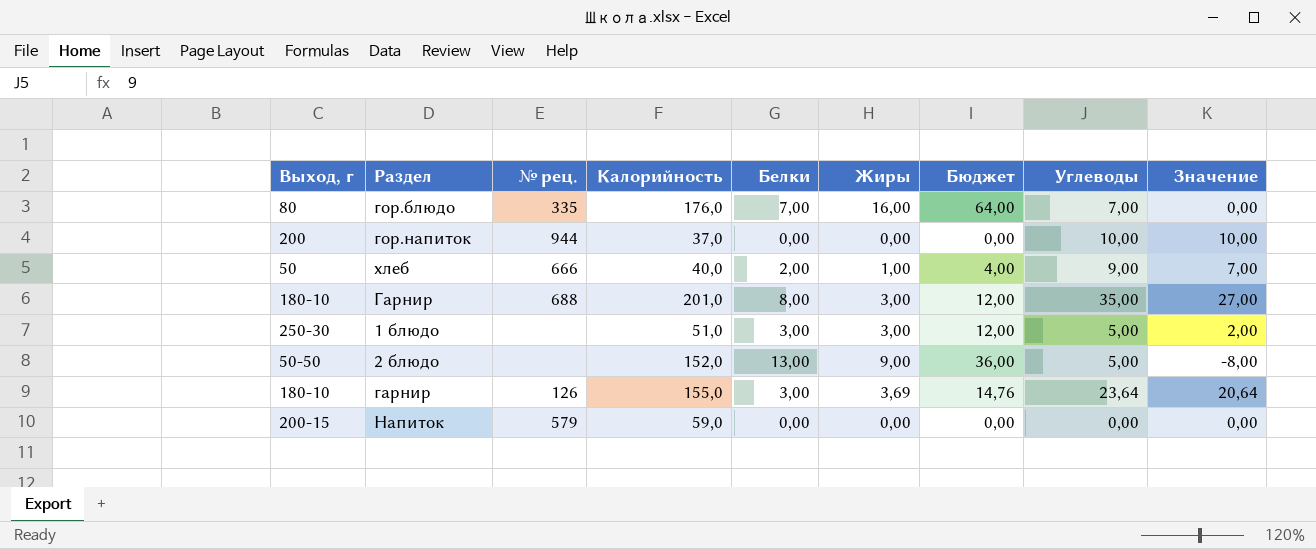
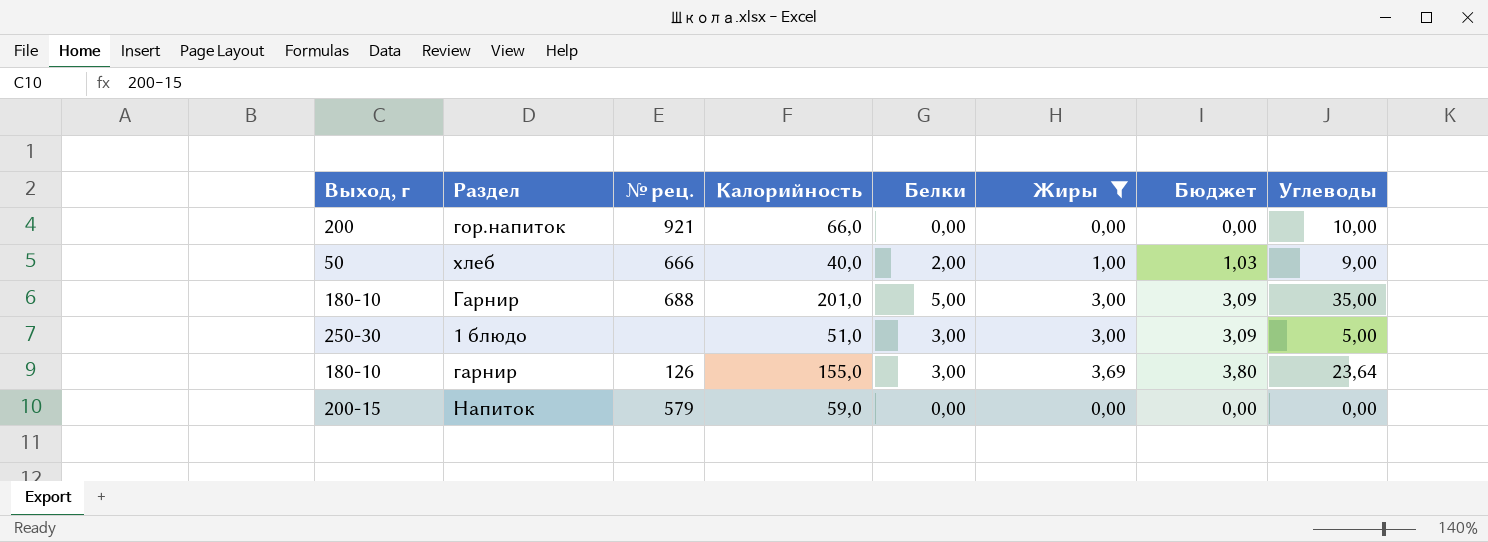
filter: none -> Жиры <= 3,69
column Значение | formula: [Углеводы] - [Белки] -> none
column Бюджет | formula: [Жиры] * 4 -> [Жиры] * 1,03
гор.напиток | № рец.: 944 -> 921
гор.напиток | Калорийность: 37,0 -> 66,0
Гарнир | Белки: 8,00 -> 5,00

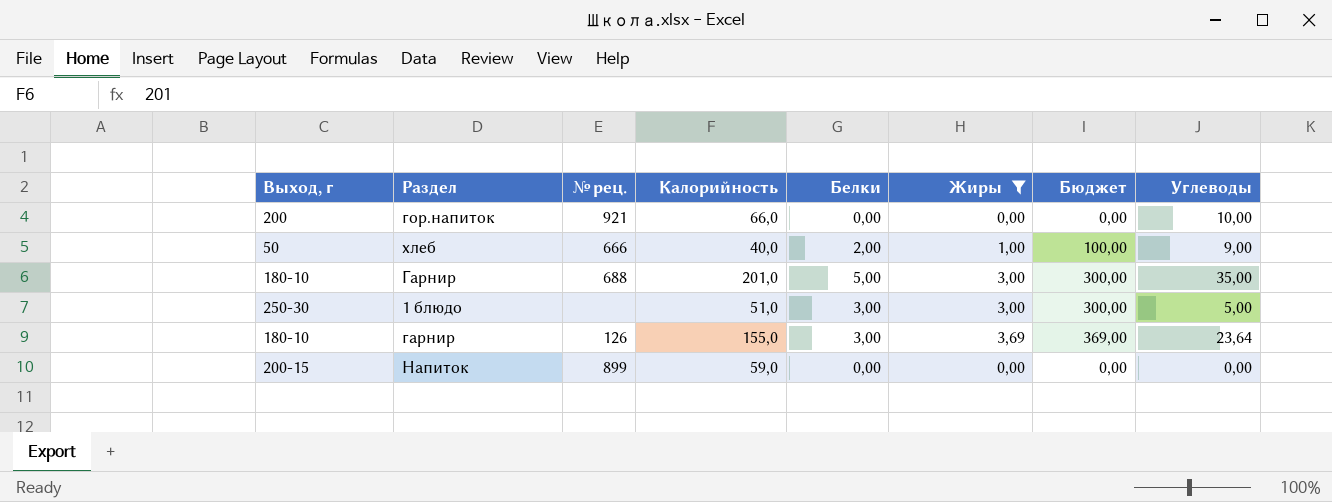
column Бюджет | formula: [Жиры] * 1,03 -> [Жиры] * 100
Напиток | № рец.: 579 -> 899

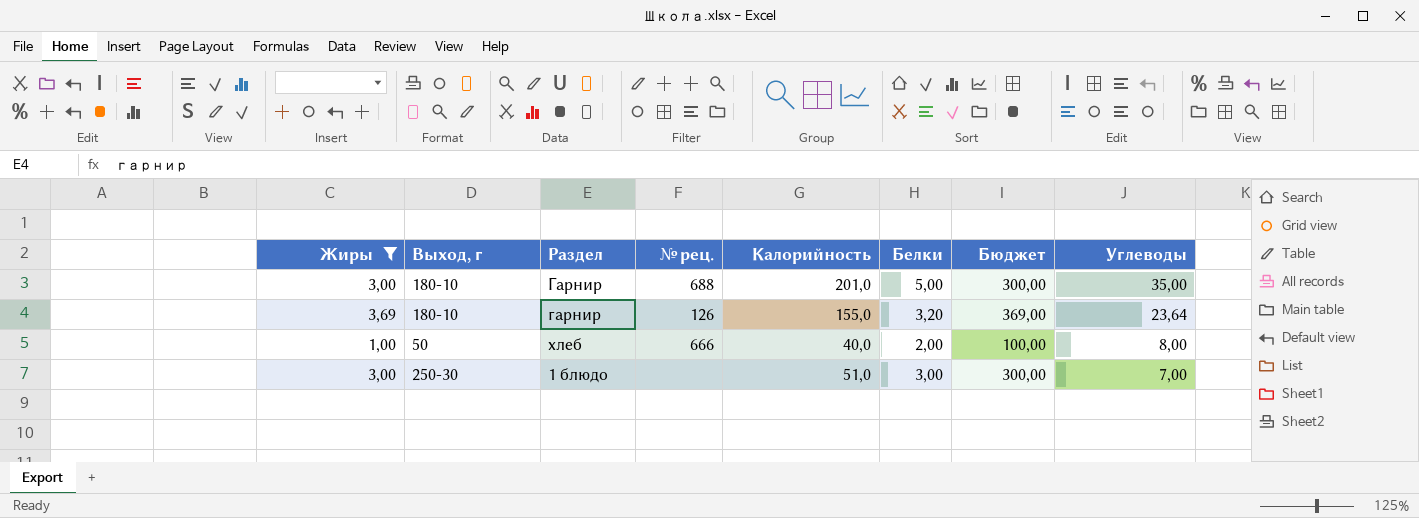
row order: none -> Углеводы descending
column Жиры | position: 6 -> 1
row гор.напиток: 200 | 921 | 66,0 | 0,00 | 0,00 | 0,00 | 10,00 -> none
row Напиток: 200-15 | 899 | 59,0 | 0,00 | 0,00 | 0,00 | 0,00 -> none
гарнир | Белки: 3,00 -> 3,20
хлеб | Углеводы: 9,00 -> 8,00
1 блюдо | Углеводы: 5,00 -> 7,00

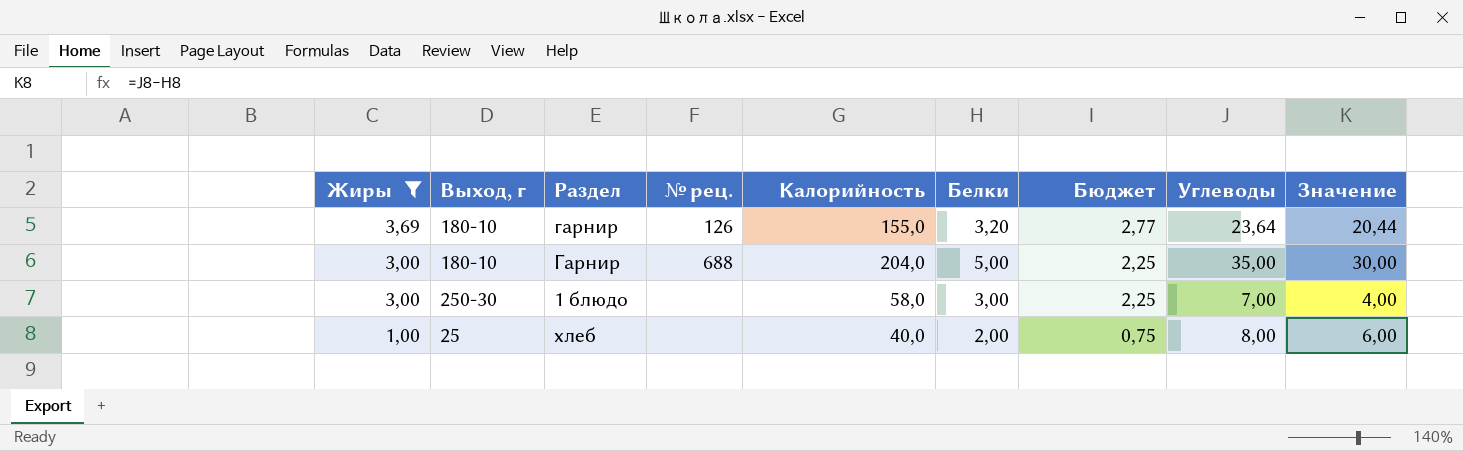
row order: Углеводы descending -> Жиры descending
column Бюджет | formula: [Жиры] * 100 -> [Жиры] * 0,75
column Значение | formula: none -> [Углеводы] - [Белки]
Гарнир | Калорийность: 201,0 -> 204,0
1 блюдо | Калорийность: 51,0 -> 58,0
хлеб | Выход, г: 50 -> 25
хлеб | № рец.: 666 -> none

